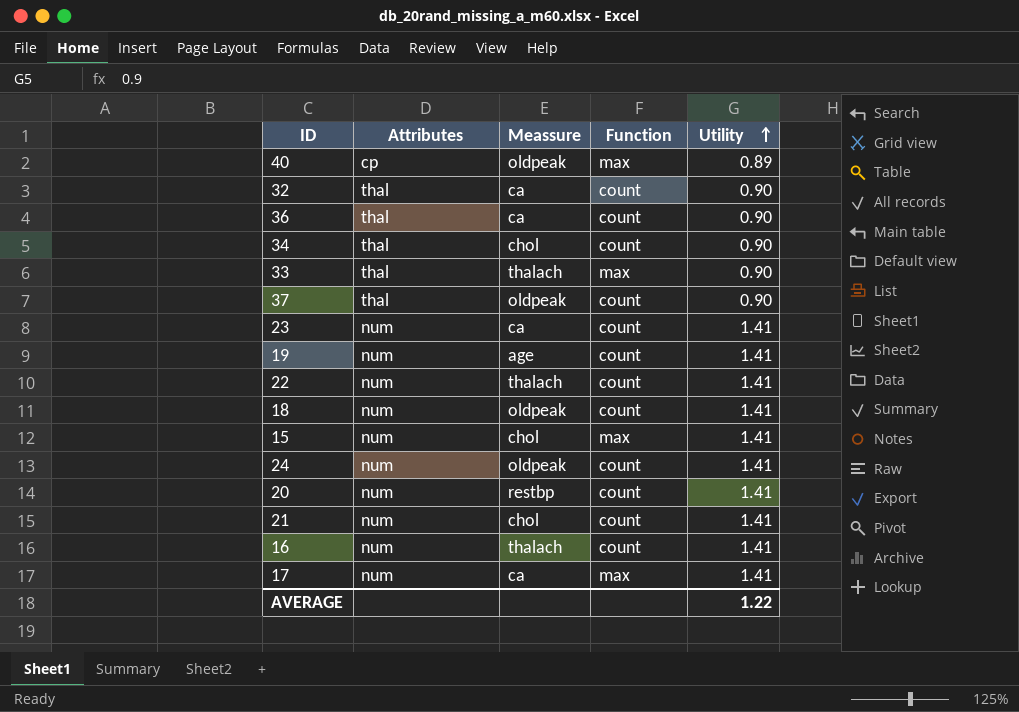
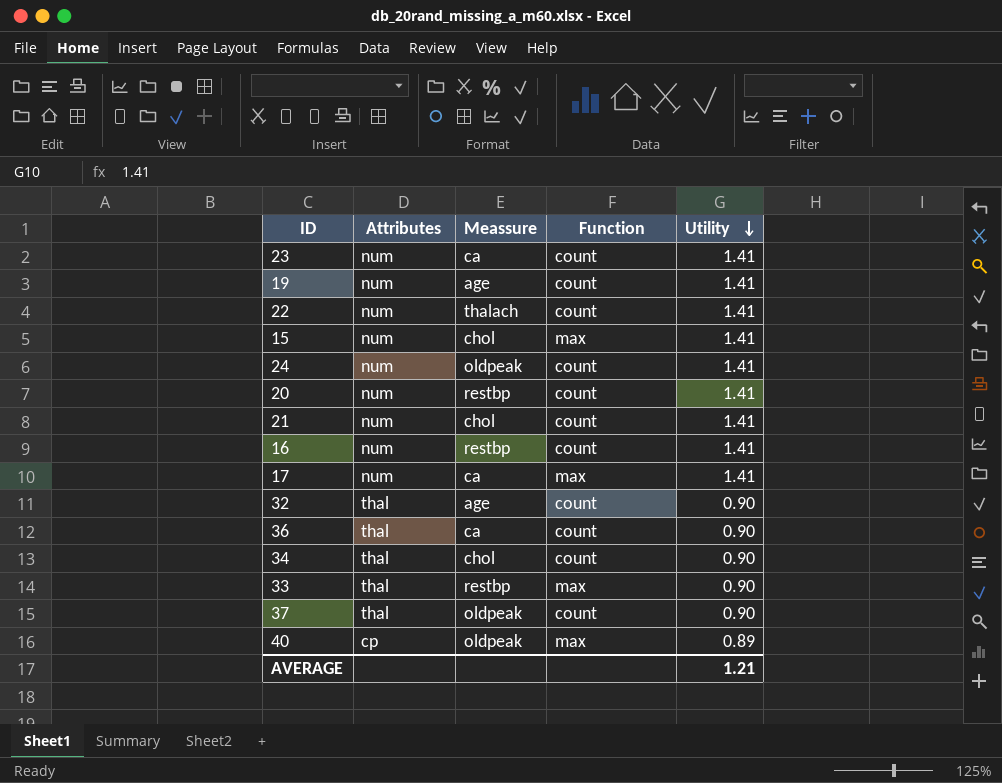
row order: Utility ascending -> Utility descending
row 18: num | oldpeak | count | 1.41 -> none
16 | Meassure: thalach -> restbp
32 | Meassure: ca -> age
33 | Meassure: thalach -> restbp
AVERAGE | Utility: 1.22 -> 1.21

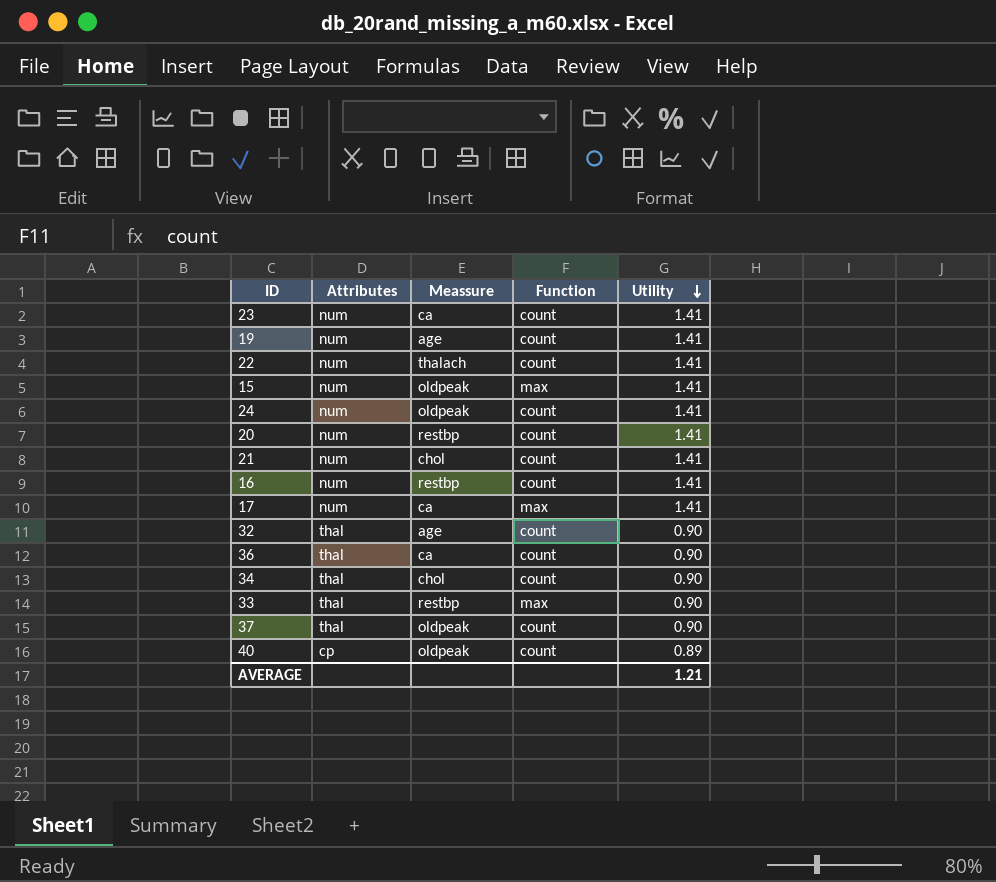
15 | Meassure: chol -> oldpeak
40 | Function: max -> count

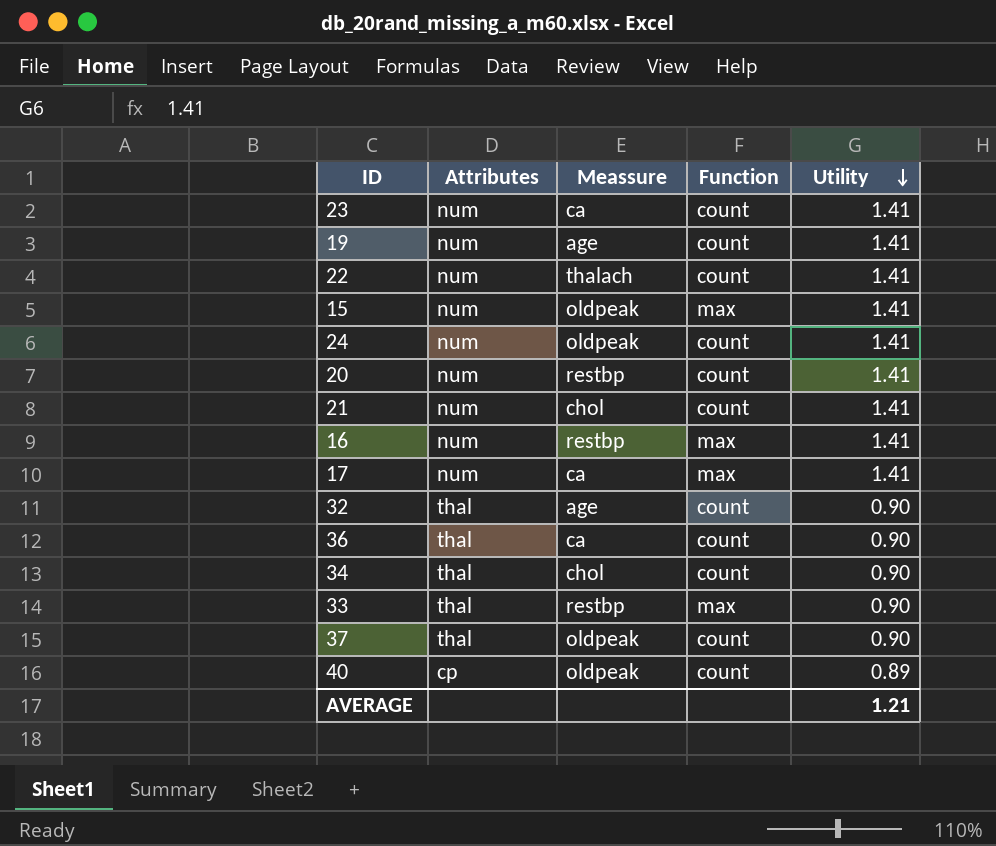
16 | Function: count -> max

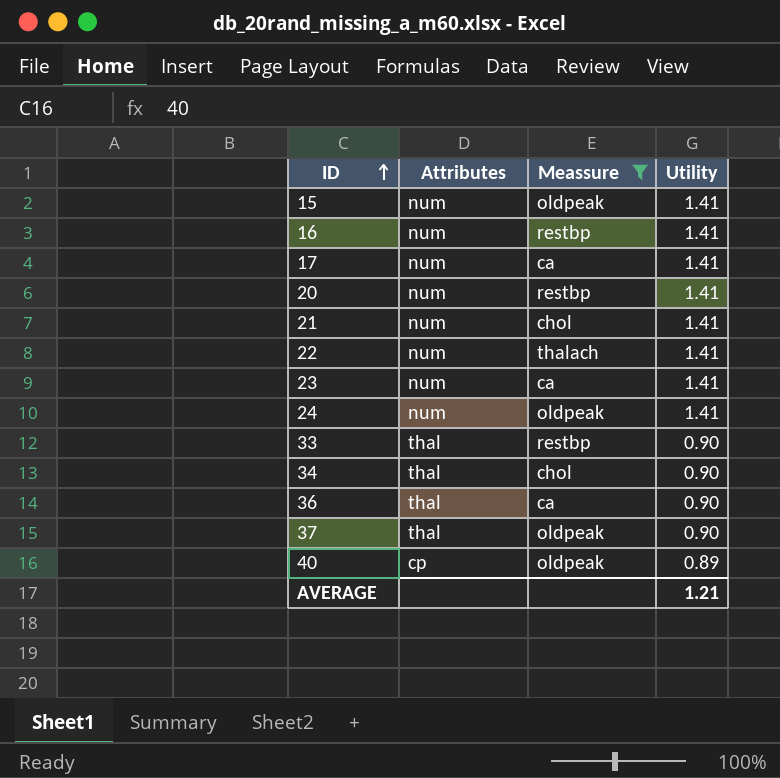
filter: none -> Meassure != age
row order: Utility descending -> ID ascending
column Function | position: 4 -> none

